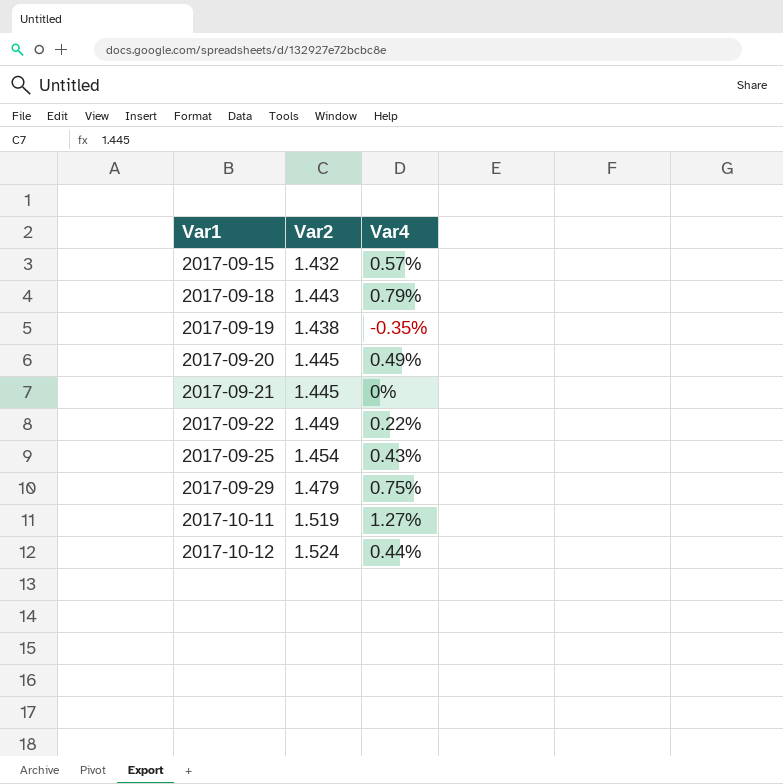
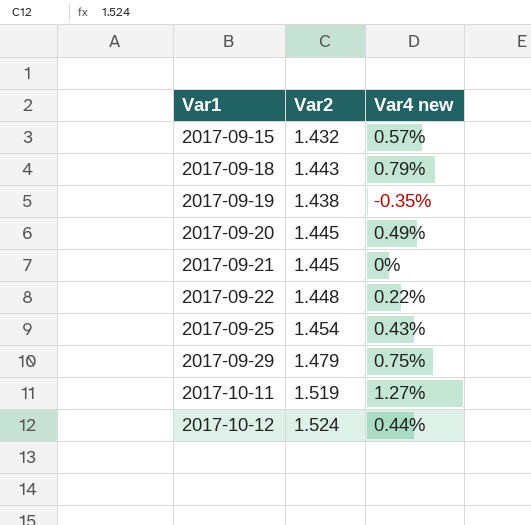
column name: Var4 -> Var4 new
2017-09-22 | Var2: 1.449 -> 1.448

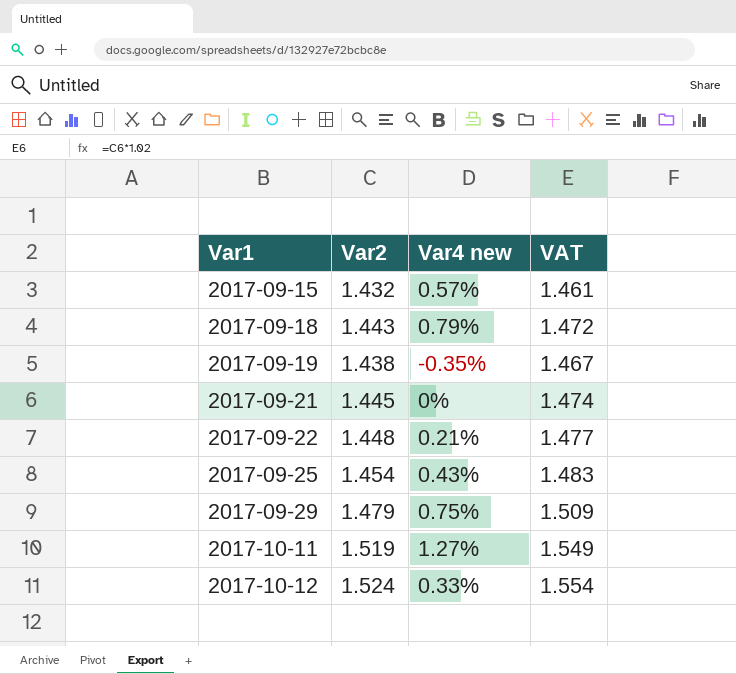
column VAT | formula: none -> [Var2] * 1.02
row 2017-09-20: 1.445 | 0.49% -> none
2017-09-22 | Var4 new: 0.22% -> 0.21%
2017-10-12 | Var4 new: 0.44% -> 0.33%

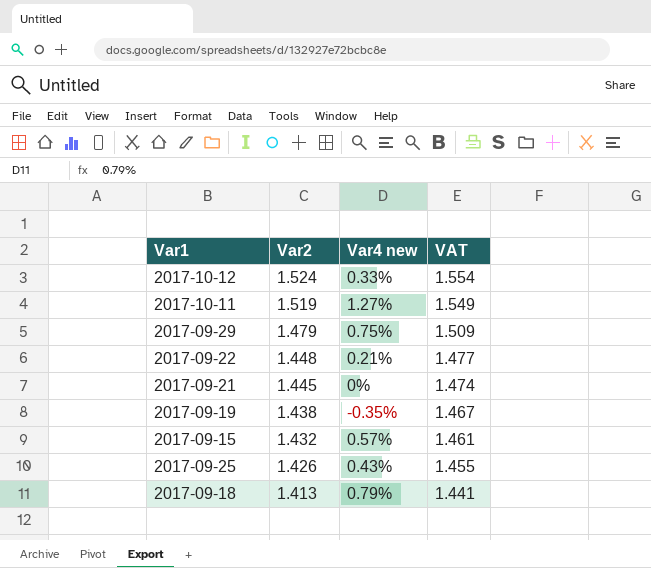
row order: Var1 ascending -> Var2 descending
2017-09-25 | Var2: 1.454 -> 1.426
2017-09-25 | VAT: 1.483 -> 1.455
2017-09-18 | Var2: 1.443 -> 1.413
2017-09-18 | VAT: 1.472 -> 1.441

